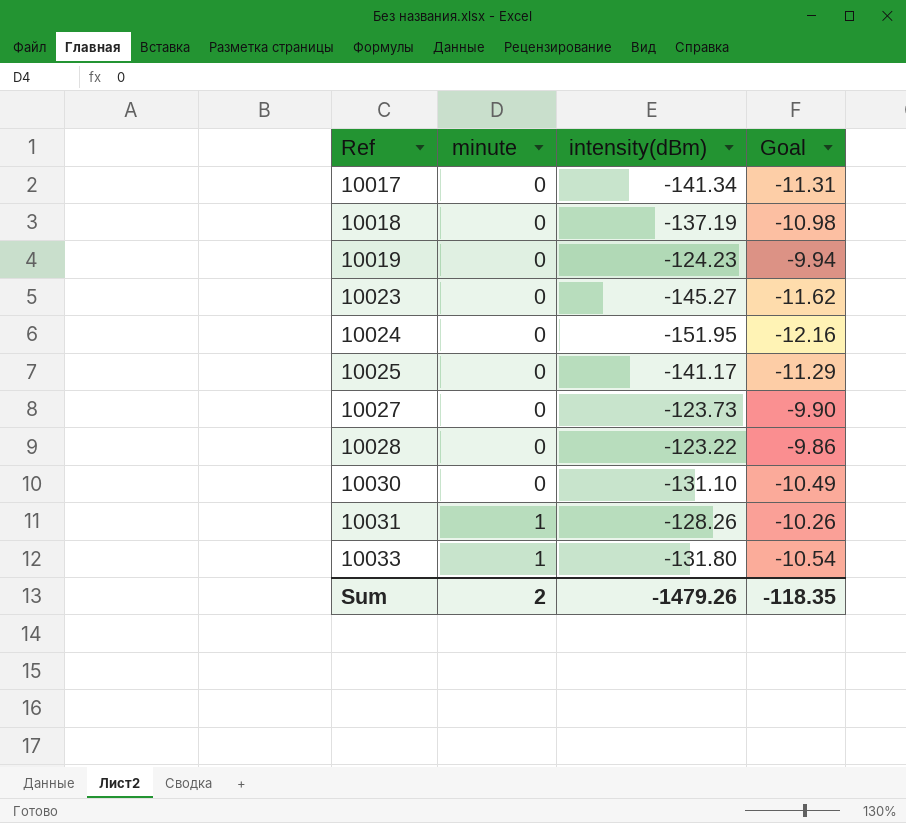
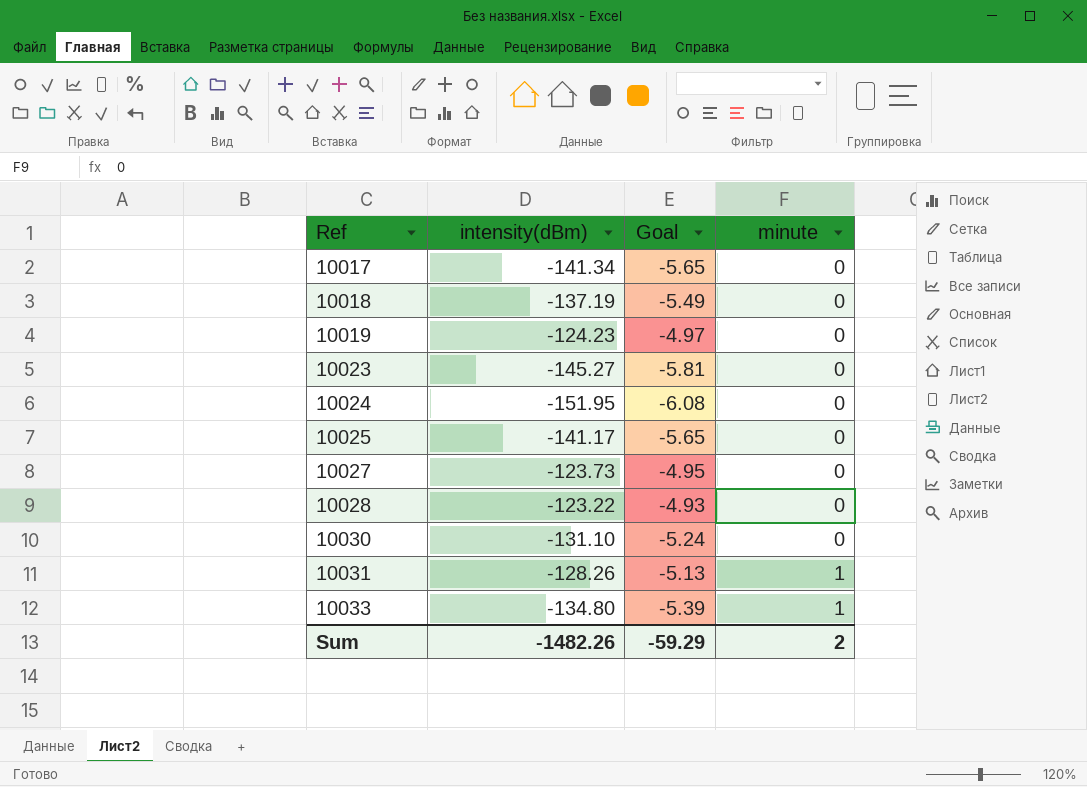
column Goal | formula: [intensity(dBm)] * 0.08 -> [intensity(dBm)] * 0.04
column minute | position: 2 -> 4
10033 | intensity(dBm): -131.80 -> -134.80
Sum | intensity(dBm): -1479.26 -> -1482.26
Sum | Goal: -118.35 -> -59.29

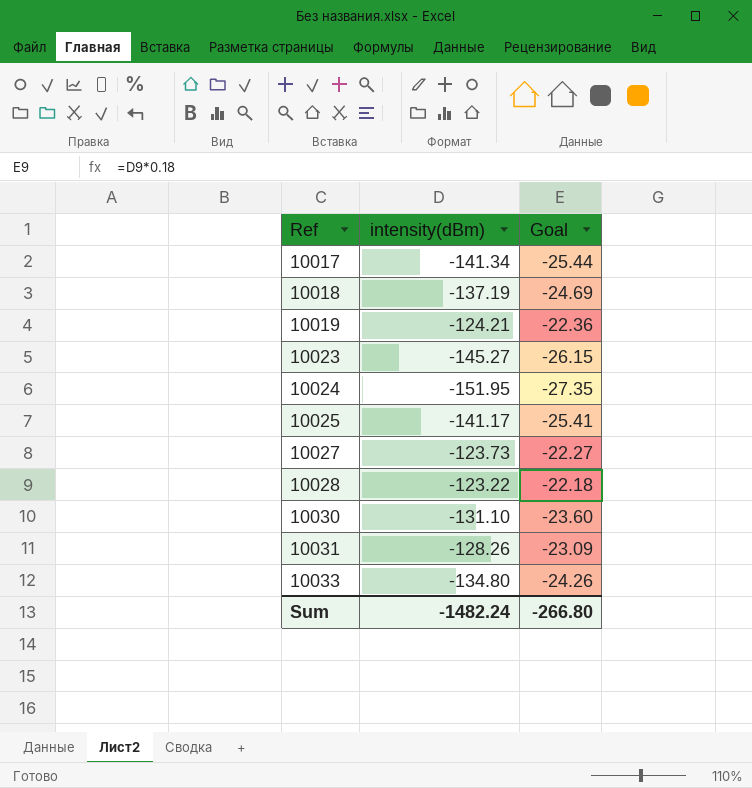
column minute | position: 4 -> none
column Goal | formula: [intensity(dBm)] * 0.04 -> [intensity(dBm)] * 0.18
10019 | intensity(dBm): -124.23 -> -124.21
Sum | intensity(dBm): -1482.26 -> -1482.24
Sum | Goal: -59.29 -> -266.80

